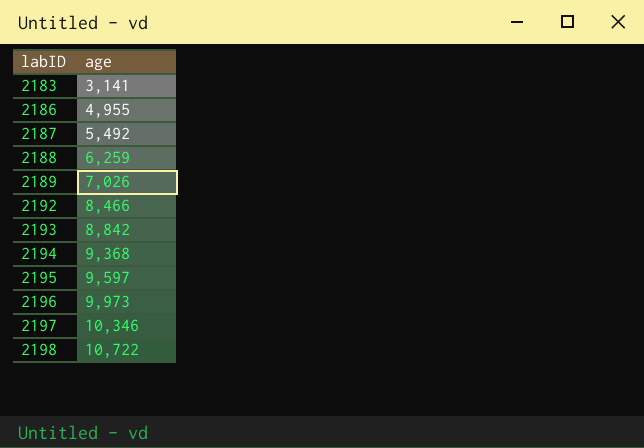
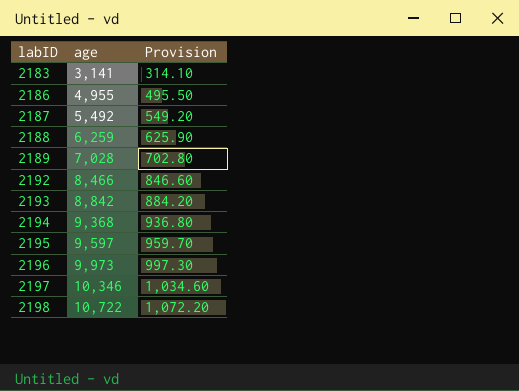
column Provision | formula: none -> [age] * 0.1
2189 | age: 7,026 -> 7,028

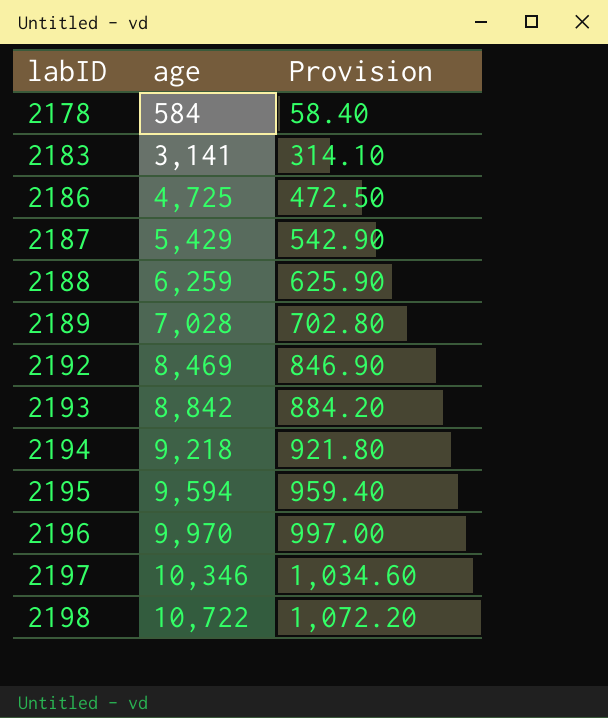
row 2178: none -> 584 | 58.40
2186 | age: 4,955 -> 4,725
2186 | Provision: 495.50 -> 472.50
2187 | age: 5,492 -> 5,429
2187 | Provision: 549.20 -> 542.90
2192 | age: 8,466 -> 8,469
2192 | Provision: 846.60 -> 846.90
2194 | age: 9,368 -> 9,218
2194 | Provision: 936.80 -> 921.80
2195 | age: 9,597 -> 9,594
2195 | Provision: 959.70 -> 959.40
2196 | age: 9,973 -> 9,970
2196 | Provision: 997.30 -> 997.00

